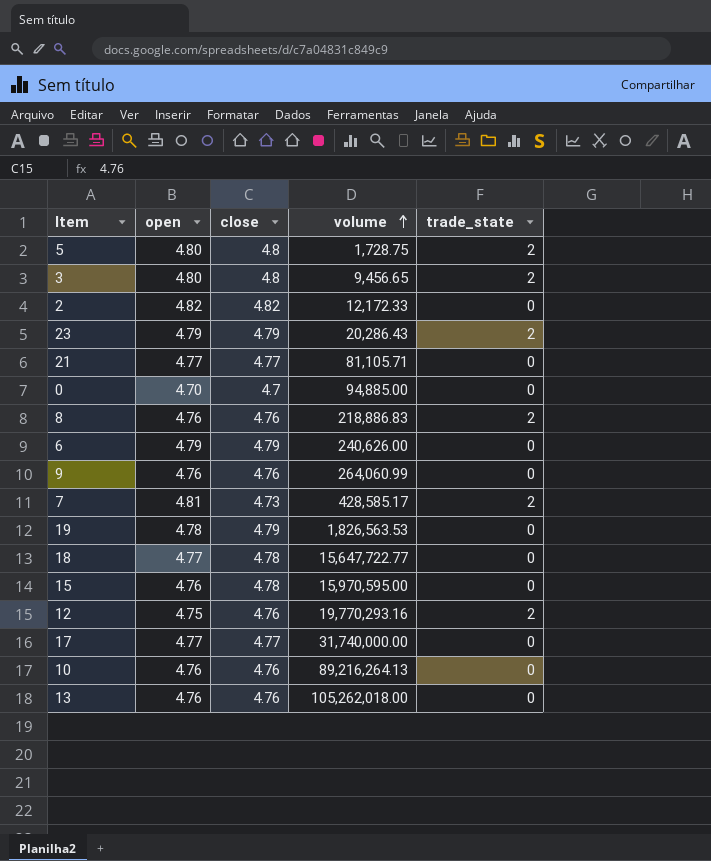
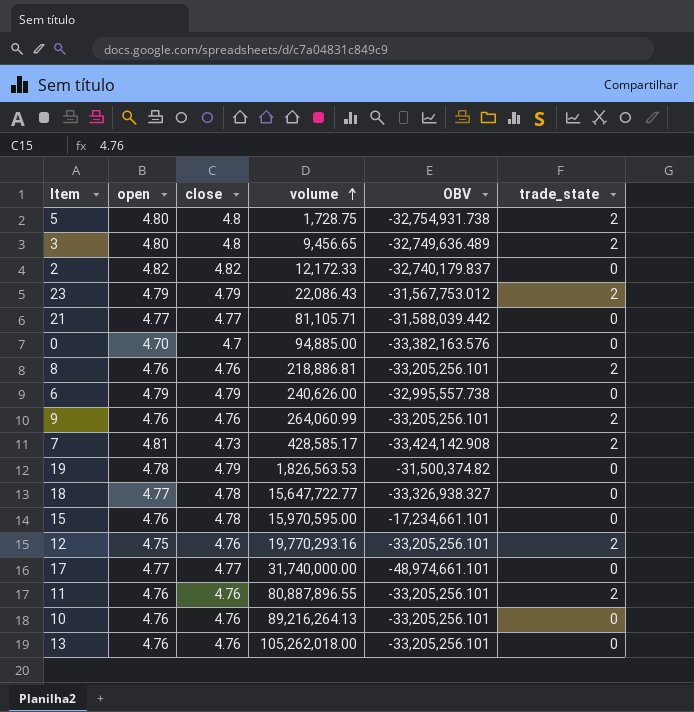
column OBV | position: none -> 5
23 | volume: 20,286.43 -> 22,086.43
8 | volume: 218,886.83 -> 218,886.81
9 | trade_state: 0 -> 2
row 11: none -> 4.76 | 4.76 | 80,887,896.55 | -33,205,256.101 | 2

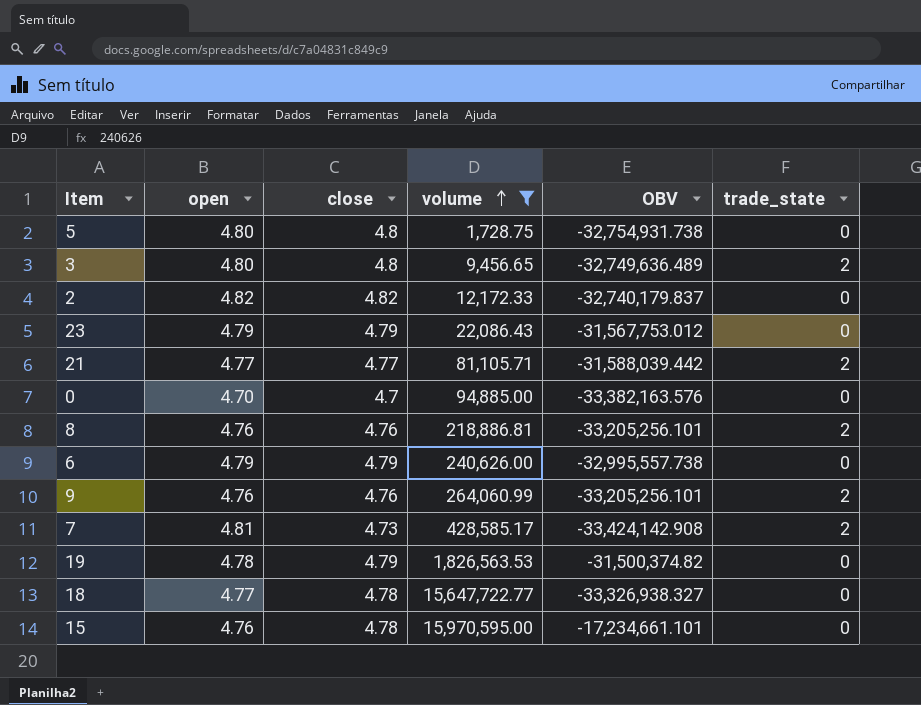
filter: none -> volume <= 15,970,595.00
5 | trade_state: 2 -> 0
23 | trade_state: 2 -> 0
21 | trade_state: 0 -> 2

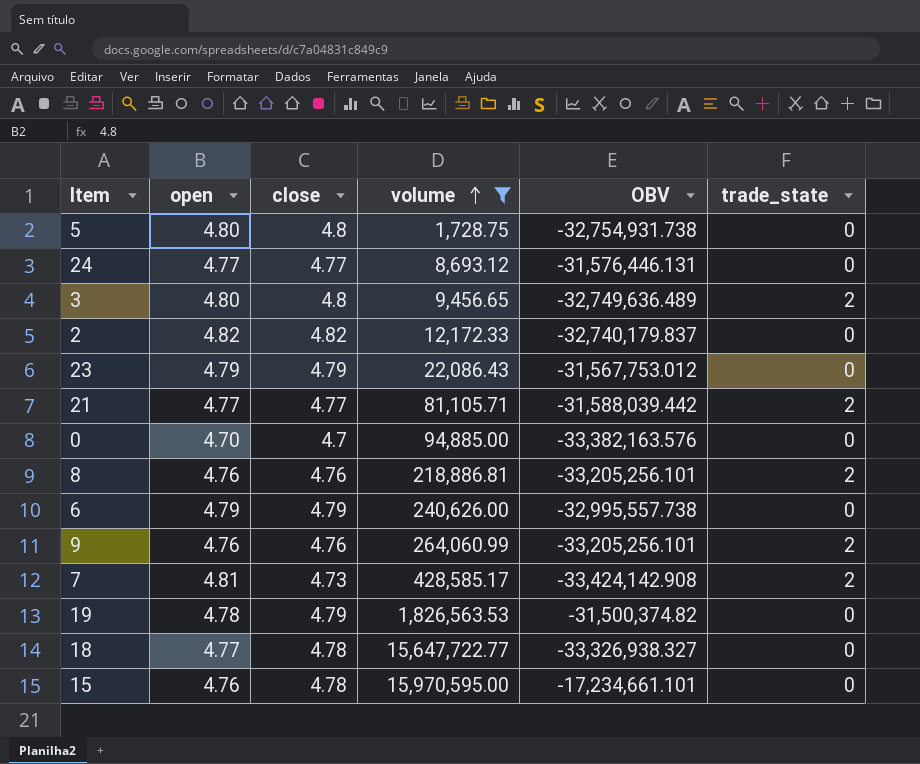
row 24: none -> 4.77 | 4.77 | 8,693.12 | -31,576,446.131 | 0

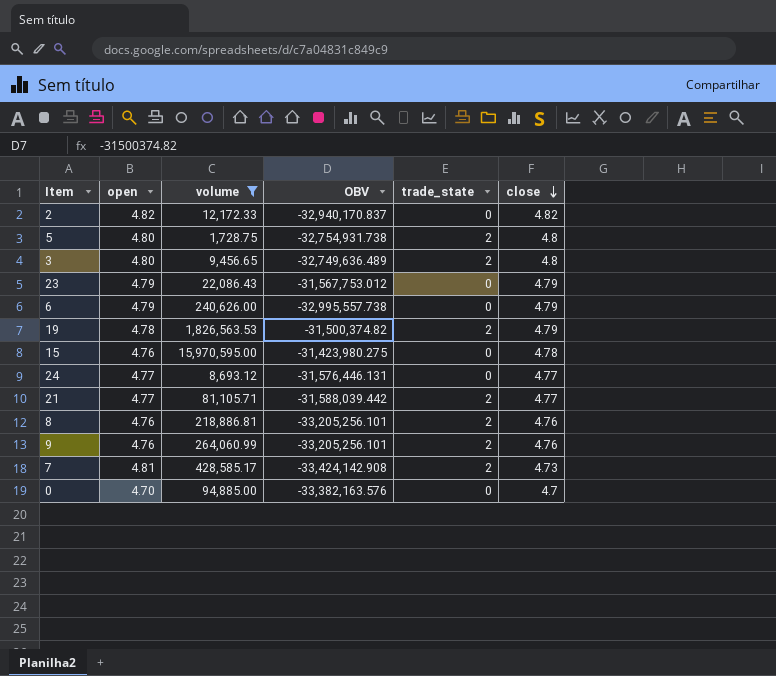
row order: volume ascending -> close descending
column close | position: 3 -> 6
row 18: 4.77 | 4.78 | 15,647,722.77 | -33,326,938.327 | 0 -> none
2 | OBV: -32,740,179.837 -> -32,940,170.837
5 | trade_state: 0 -> 2
19 | trade_state: 0 -> 2
15 | OBV: -17,234,661.101 -> -31,423,980.275

